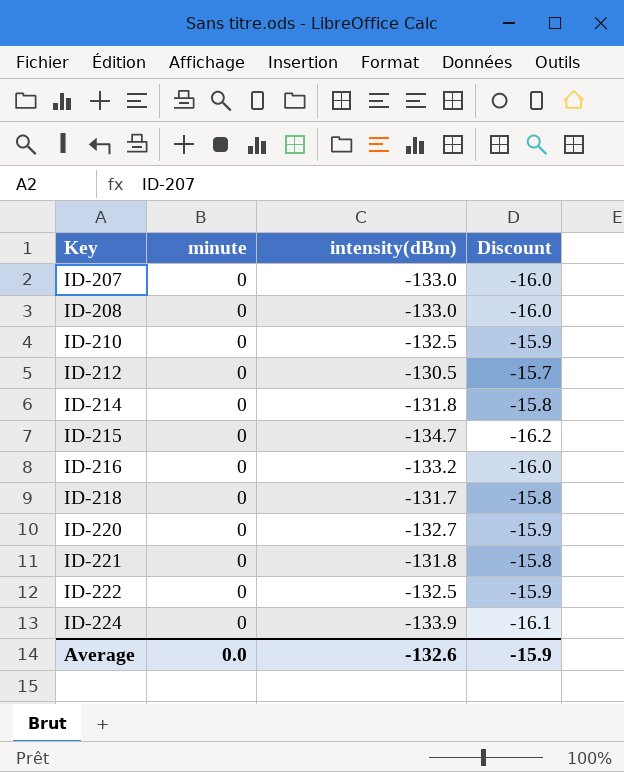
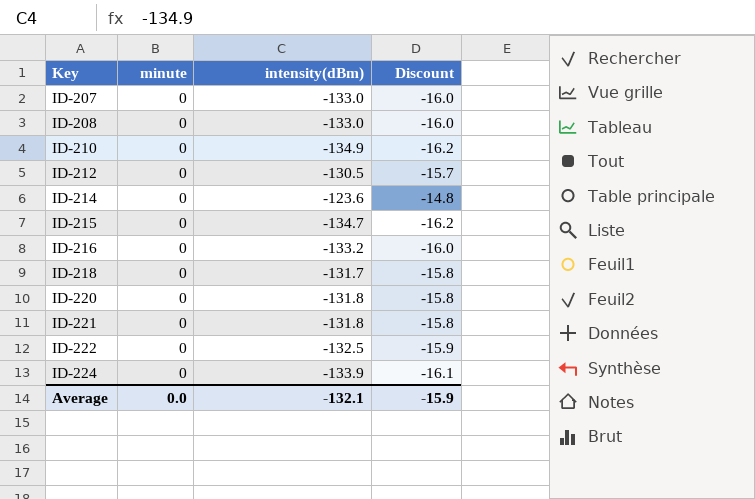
ID-210 | intensity(dBm): -132.5 -> -134.9
ID-210 | Discount: -15.9 -> -16.2
ID-214 | intensity(dBm): -131.8 -> -123.6
ID-214 | Discount: -15.8 -> -14.8
ID-220 | intensity(dBm): -132.7 -> -131.8
ID-220 | Discount: -15.9 -> -15.8
Average | intensity(dBm): -132.6 -> -132.1

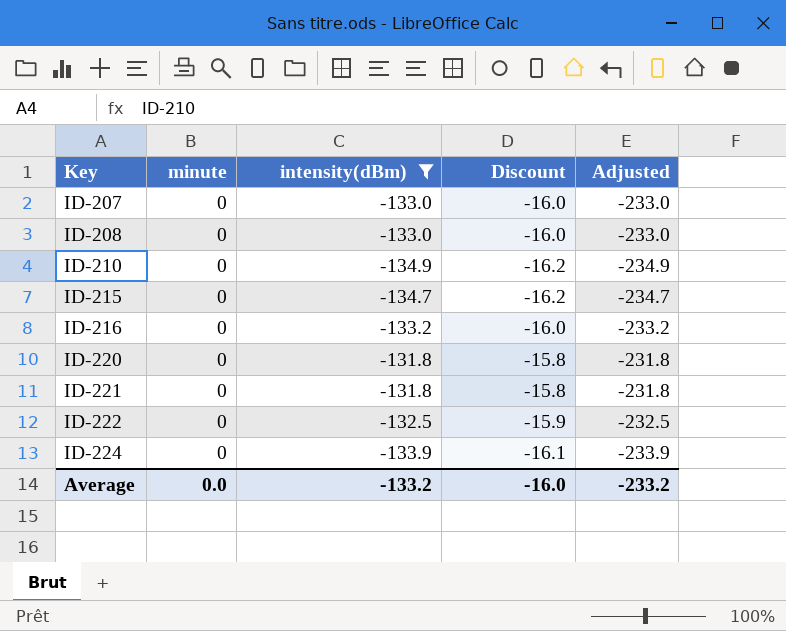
filter: none -> intensity(dBm) <= -131.8
column Adjusted | formula: none -> [intensity(dBm)] - 100
Average | intensity(dBm): -132.1 -> -133.2
Average | Discount: -15.9 -> -16.0

